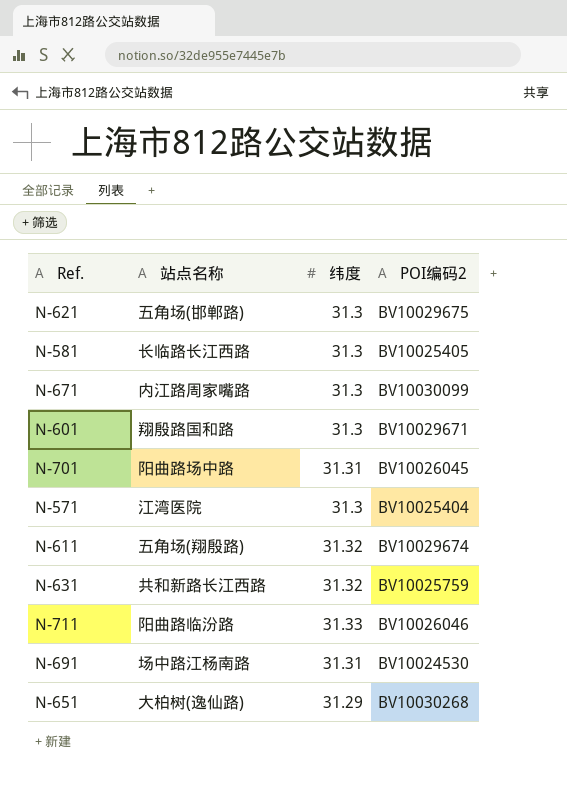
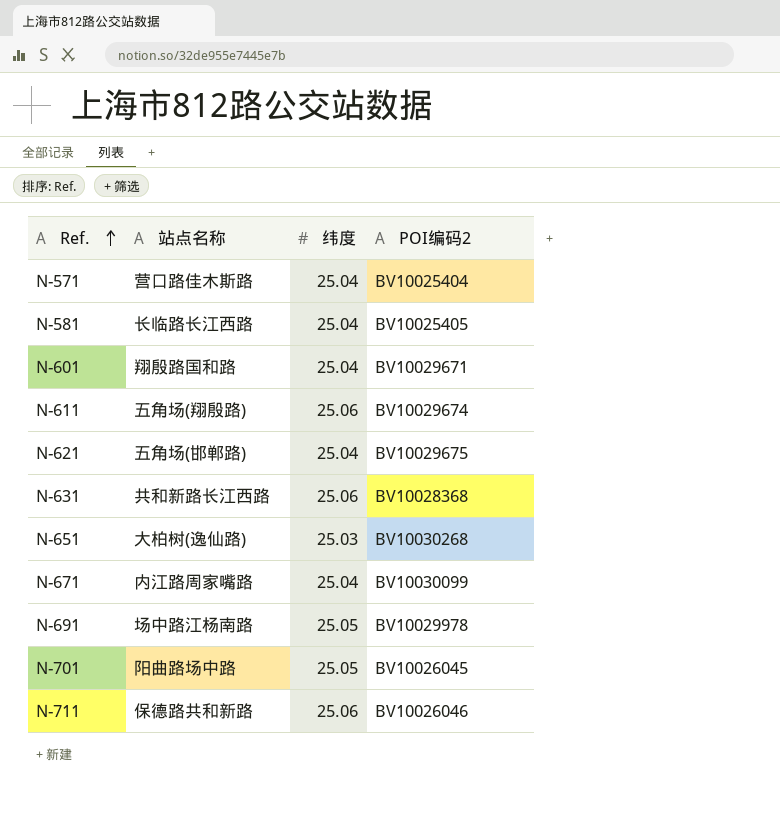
row order: none -> Ref. ascending
N-571 | 站点名称: 江湾医院 -> 营口路佳木斯路
N-571 | 纬度: 31.3 -> 25.04
N-581 | 纬度: 31.3 -> 25.04
N-601 | 纬度: 31.3 -> 25.04
N-611 | 纬度: 31.32 -> 25.06
N-621 | 纬度: 31.3 -> 25.04
N-631 | 纬度: 31.32 -> 25.06
N-631 | POI编码2: BV10025759 -> BV10028368
N-651 | 纬度: 31.29 -> 25.03
N-671 | 纬度: 31.3 -> 25.04
N-691 | 纬度: 31.31 -> 25.05
N-691 | POI编码2: BV10024530 -> BV10029978
N-701 | 纬度: 31.31 -> 25.05
N-711 | 站点名称: 阳曲路临汾路 -> 保德路共和新路
N-711 | 纬度: 31.33 -> 25.06

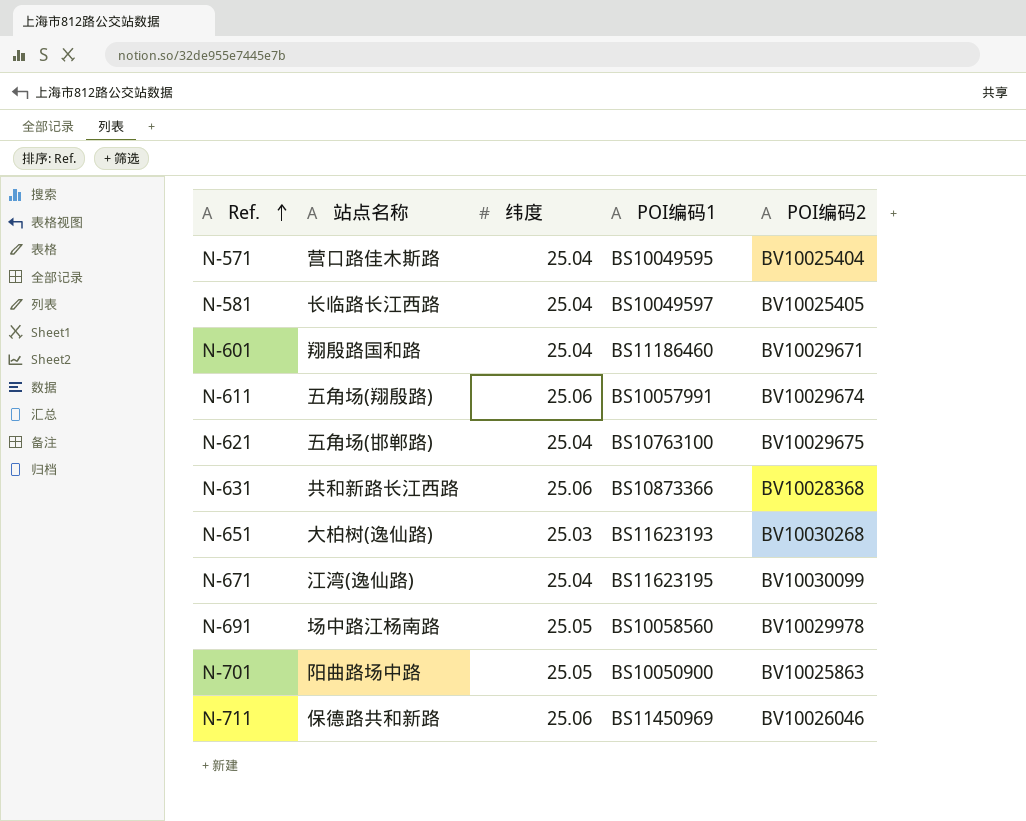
column POI编码1 | position: none -> 4
N-671 | 站点名称: 内江路周家嘴路 -> 江湾(逸仙路)
N-701 | POI编码2: BV10026045 -> BV10025863

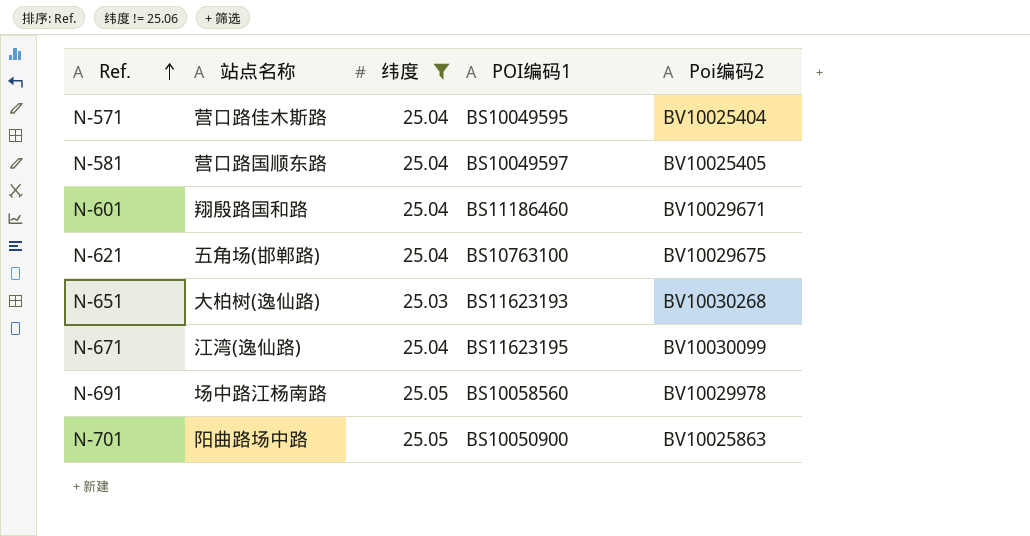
filter: none -> 纬度 != 25.06
column name: POI编码2 -> Poi编码2
N-581 | 站点名称: 长临路长江西路 -> 营口路国顺东路

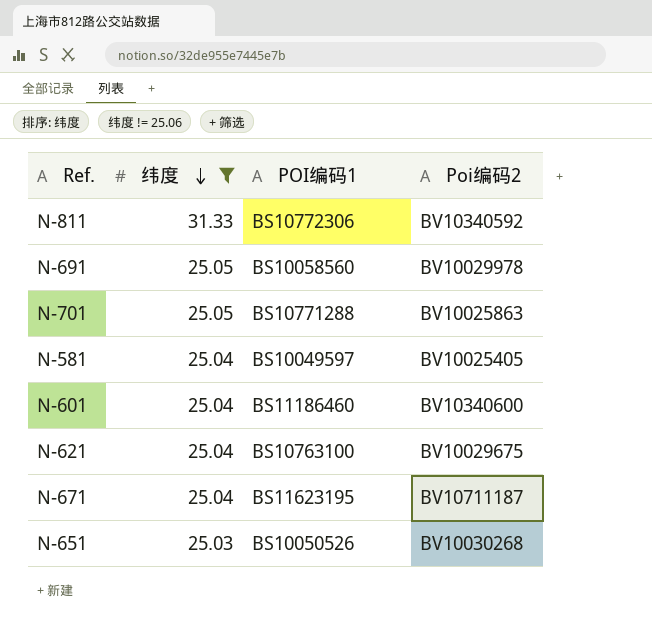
row order: Ref. ascending -> 纬度 descending
column 站点名称 | position: 2 -> none
row N-571: 营口路佳木斯路 | 25.04 | BS10049595 | BV10025404 -> none
row N-811: none -> 31.33 | BS10772306 | BV10340592
N-701 | POI编码1: BS10050900 -> BS10771288
N-601 | Poi编码2: BV10029671 -> BV10340600
N-671 | Poi编码2: BV10030099 -> BV10711187
N-651 | POI编码1: BS11623193 -> BS10050526

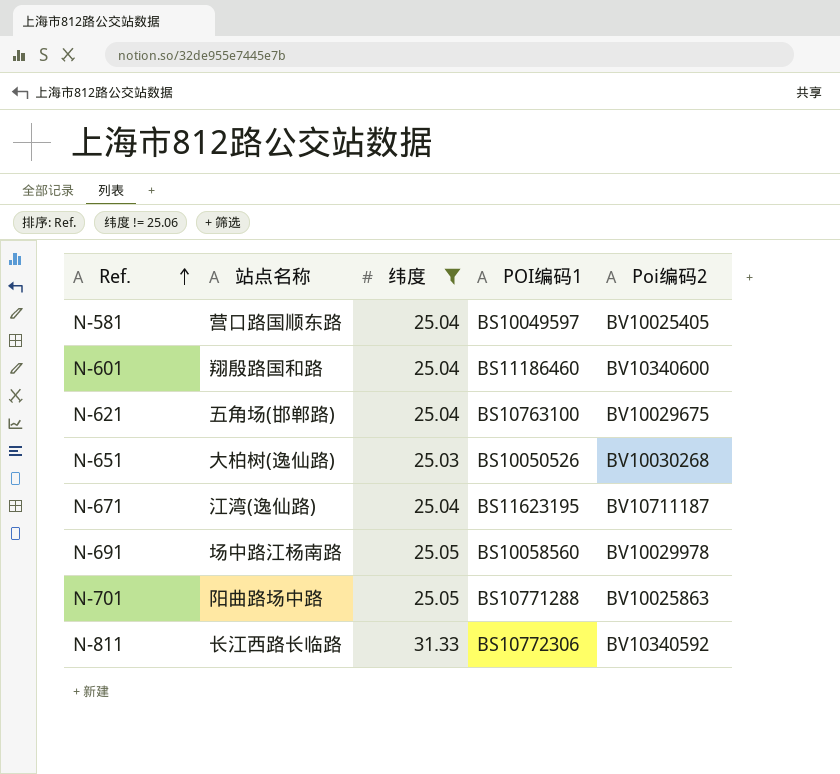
row order: 纬度 descending -> Ref. ascending
column 站点名称 | position: none -> 2

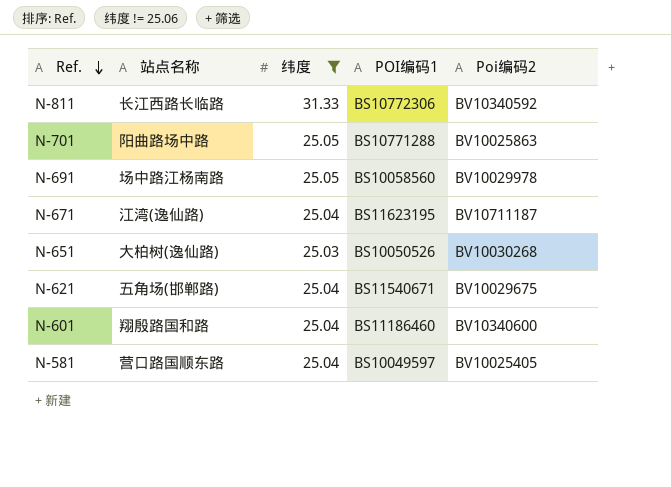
row order: Ref. ascending -> Ref. descending
N-621 | POI编码1: BS10763100 -> BS11540671

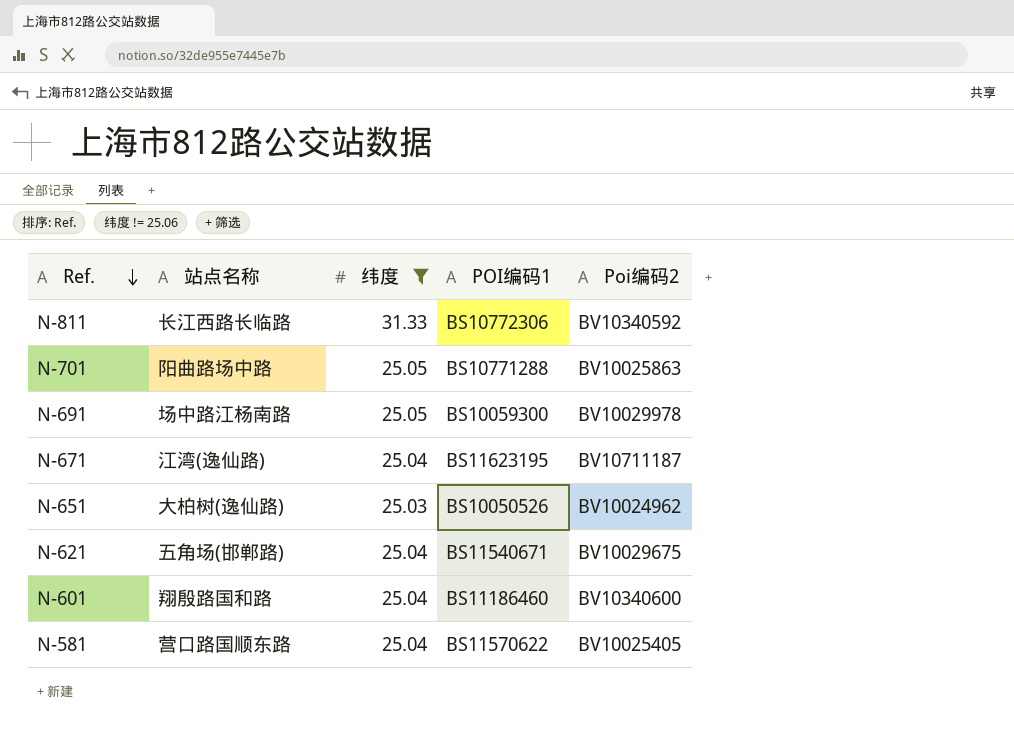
N-691 | POI编码1: BS10058560 -> BS10059300
N-651 | Poi编码2: BV10030268 -> BV10024962
N-581 | POI编码1: BS10049597 -> BS11570622

